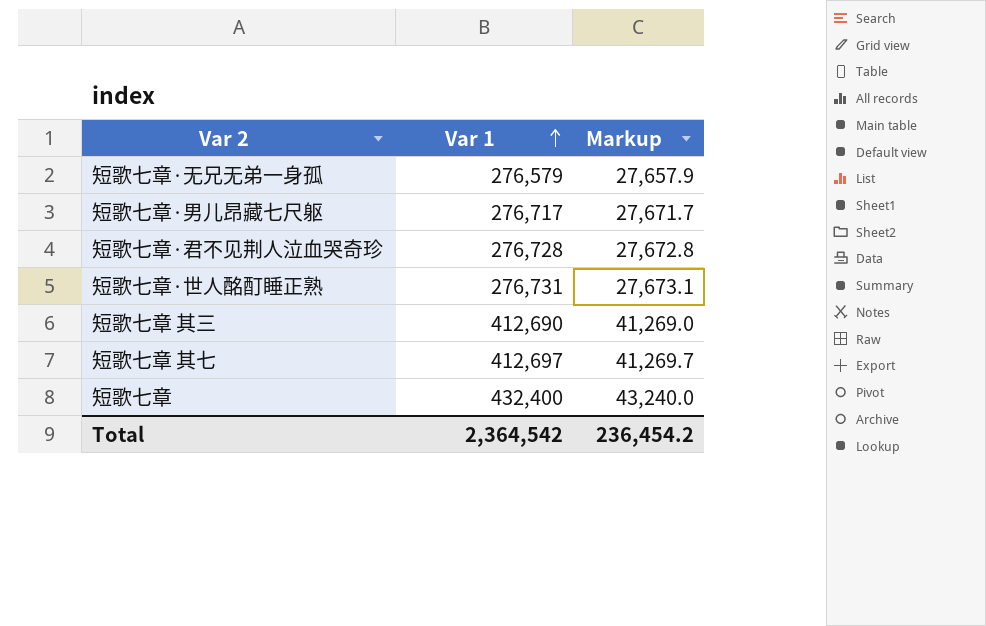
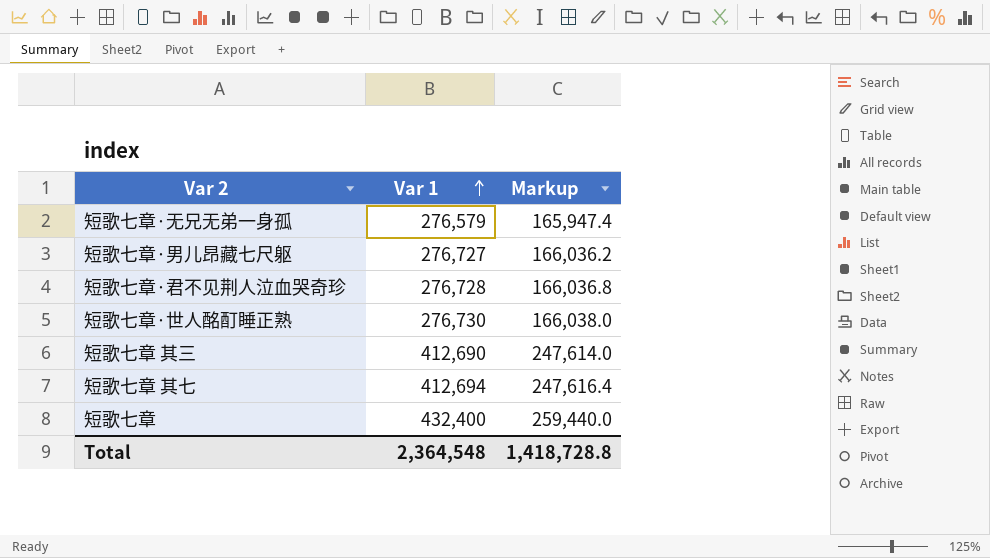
column Markup | formula: [Var 1] * 0.1 -> [Var 1] * 0.6
短歌七章·男儿昂藏七尺躯 | Var 1: 276,717 -> 276,727
短歌七章·世人酩酊睡正熟 | Var 1: 276,731 -> 276,730
短歌七章 其七 | Var 1: 412,697 -> 412,694
Total | Var 1: 2,364,542 -> 2,364,548
Total | Markup: 236,454.2 -> 1,418,728.8

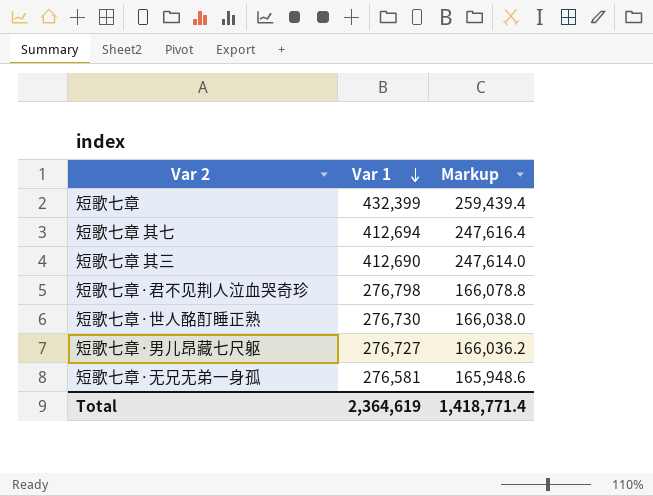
row order: Var 1 ascending -> Var 1 descending
短歌七章 | Var 1: 432,400 -> 432,399
短歌七章 | Markup: 259,440.0 -> 259,439.4
短歌七章·君不见荆人泣血哭奇珍 | Var 1: 276,728 -> 276,798
短歌七章·君不见荆人泣血哭奇珍 | Markup: 166,036.8 -> 166,078.8
短歌七章·无兄无弟一身孤 | Var 1: 276,579 -> 276,581
短歌七章·无兄无弟一身孤 | Markup: 165,947.4 -> 165,948.6
Total | Var 1: 2,364,548 -> 2,364,619
Total | Markup: 1,418,728.8 -> 1,418,771.4

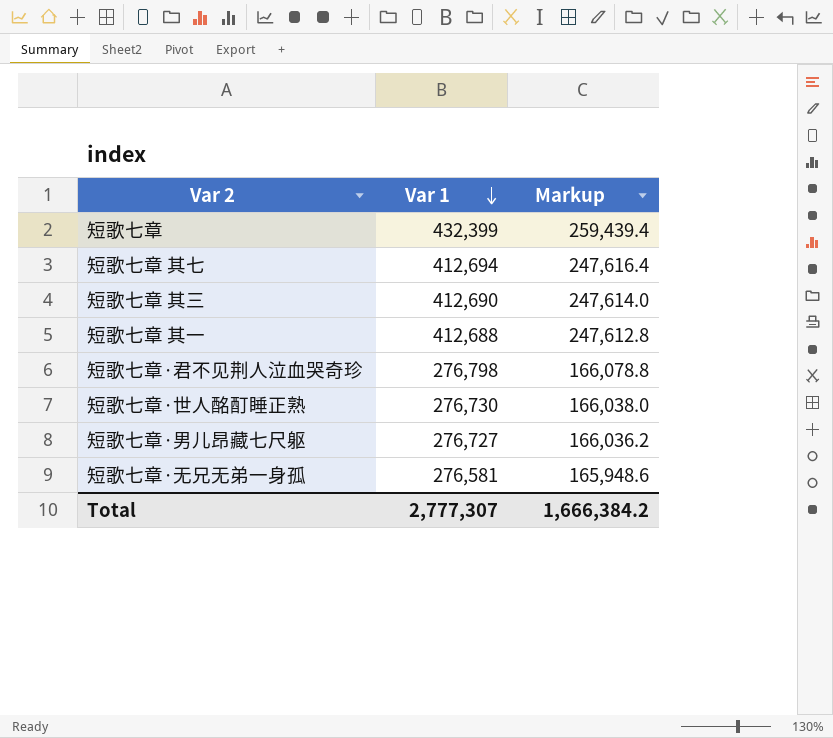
row 短歌七章 其一: none -> 412,688 | 247,612.8
Total | Var 1: 2,364,619 -> 2,777,307
Total | Markup: 1,418,771.4 -> 1,666,384.2

